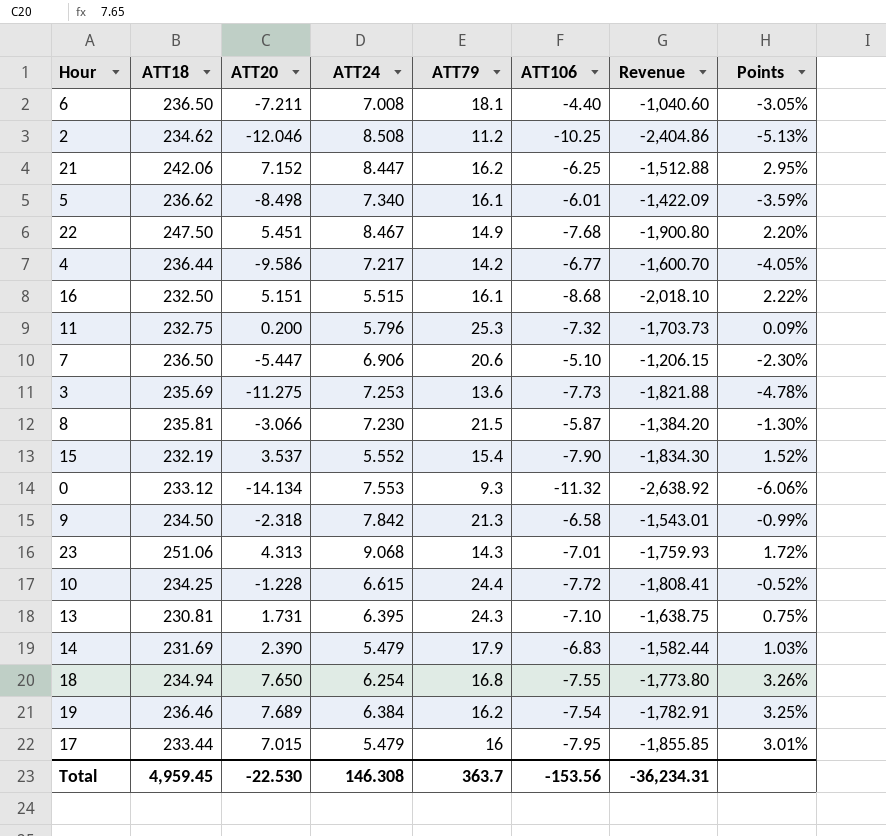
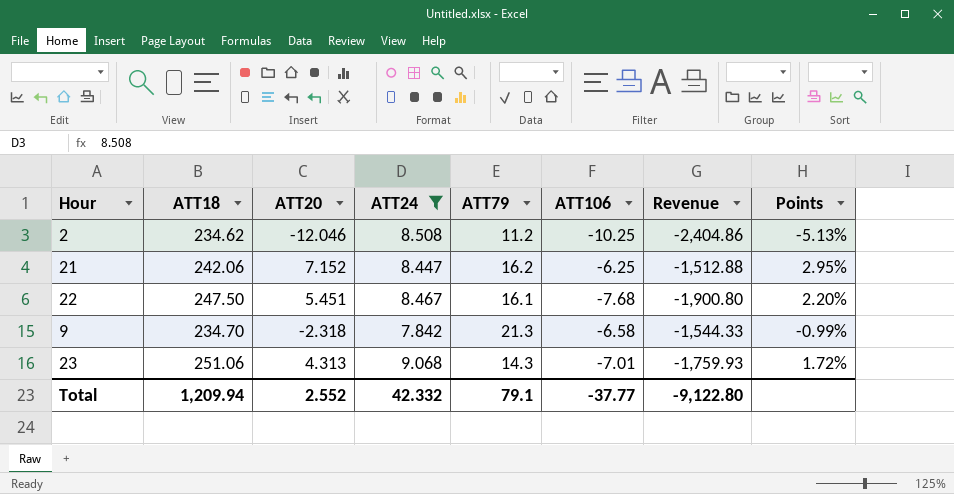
filter: none -> ATT24 >= 7.842
22 | ATT79: 14.9 -> 16.1
9 | ATT18: 234.50 -> 234.70
9 | Revenue: -1,543.01 -> -1,544.33
Total | ATT18: 4,959.45 -> 1,209.94
Total | ATT20: -22.530 -> 2.552
Total | ATT24: 146.308 -> 42.332
Total | ATT79: 363.7 -> 79.1
Total | ATT106: -153.56 -> -37.77
Total | Revenue: -36,234.31 -> -9,122.80

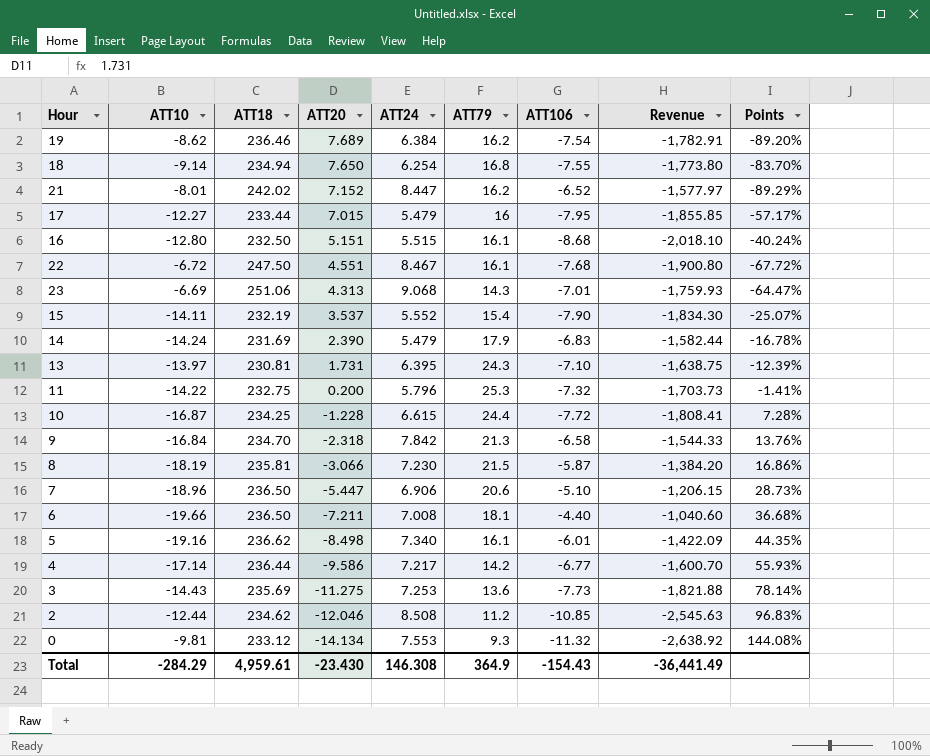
filter: ATT24 >= 7.842 -> none
row order: none -> ATT20 descending
column ATT10 | position: none -> 2
column Points | formula: [ATT20] / [ATT18] -> [ATT20] / [ATT10]
21 | ATT18: 242.06 -> 242.02
21 | ATT106: -6.25 -> -6.52
21 | Revenue: -1,512.88 -> -1,577.97
22 | ATT20: 5.451 -> 4.551
2 | ATT106: -10.25 -> -10.85
2 | Revenue: -2,404.86 -> -2,545.63
Total | ATT18: 1,209.94 -> 4,959.61
Total | ATT20: 2.552 -> -23.430
Total | ATT24: 42.332 -> 146.308
Total | ATT79: 79.1 -> 364.9
Total | ATT106: -37.77 -> -154.43
Total | Revenue: -9,122.80 -> -36,441.49

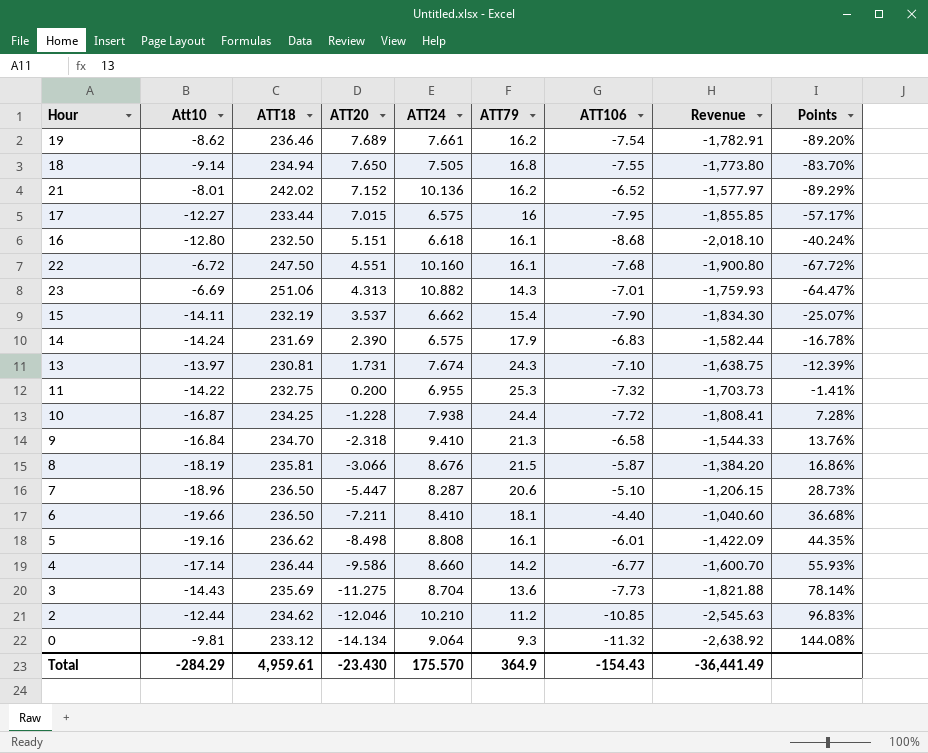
column name: ATT10 -> Att10
19 | ATT24: 6.384 -> 7.661
18 | ATT24: 6.254 -> 7.505
21 | ATT24: 8.447 -> 10.136
17 | ATT24: 5.479 -> 6.575
16 | ATT24: 5.515 -> 6.618
22 | ATT24: 8.467 -> 10.160
23 | ATT24: 9.068 -> 10.882
15 | ATT24: 5.552 -> 6.662
14 | ATT24: 5.479 -> 6.575
13 | ATT24: 6.395 -> 7.674
11 | ATT24: 5.796 -> 6.955
10 | ATT24: 6.615 -> 7.938
9 | ATT24: 7.842 -> 9.410
8 | ATT24: 7.230 -> 8.676
7 | ATT24: 6.906 -> 8.287
6 | ATT24: 7.008 -> 8.410
5 | ATT24: 7.340 -> 8.808
4 | ATT24: 7.217 -> 8.660
3 | ATT24: 7.253 -> 8.704
2 | ATT24: 8.508 -> 10.210
0 | ATT24: 7.553 -> 9.064
Total | ATT24: 146.308 -> 175.570

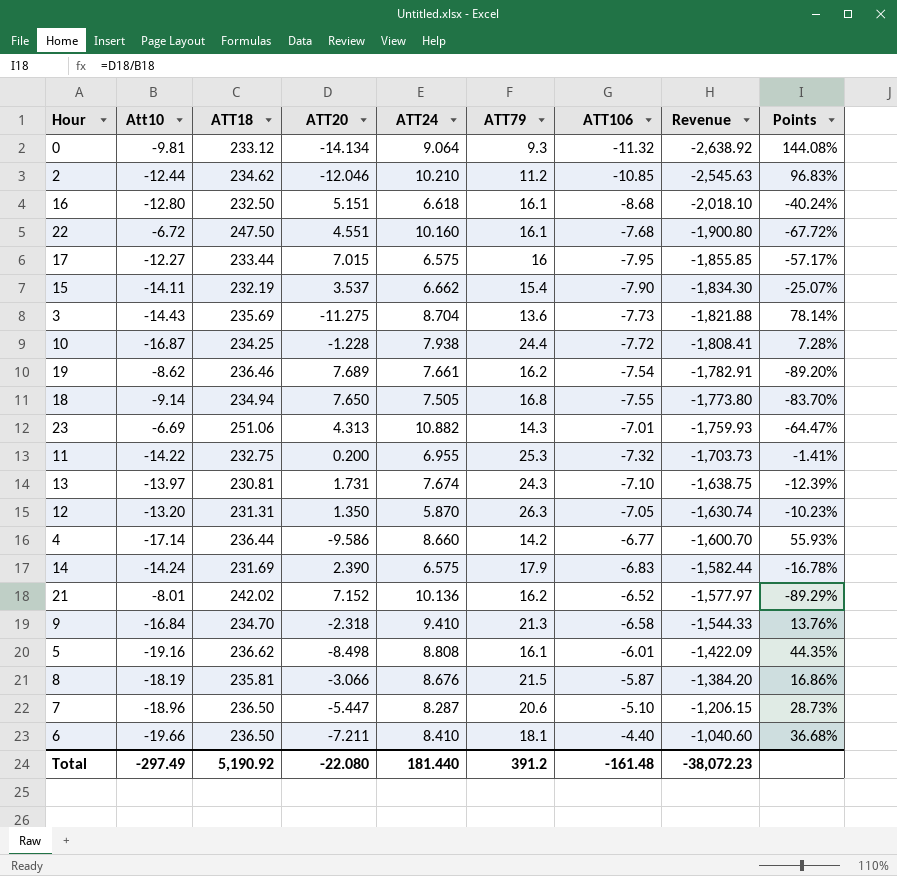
row order: ATT20 descending -> Revenue ascending
row 12: none -> -13.20 | 231.31 | 1.350 | 5.870 | 26.3 | -7.05 | -1,630.74 | -10.23%
Total | Att10: -284.29 -> -297.49
Total | ATT18: 4,959.61 -> 5,190.92
Total | ATT20: -23.430 -> -22.080
Total | ATT24: 175.570 -> 181.440
Total | ATT79: 364.9 -> 391.2
Total | ATT106: -154.43 -> -161.48
Total | Revenue: -36,441.49 -> -38,072.23

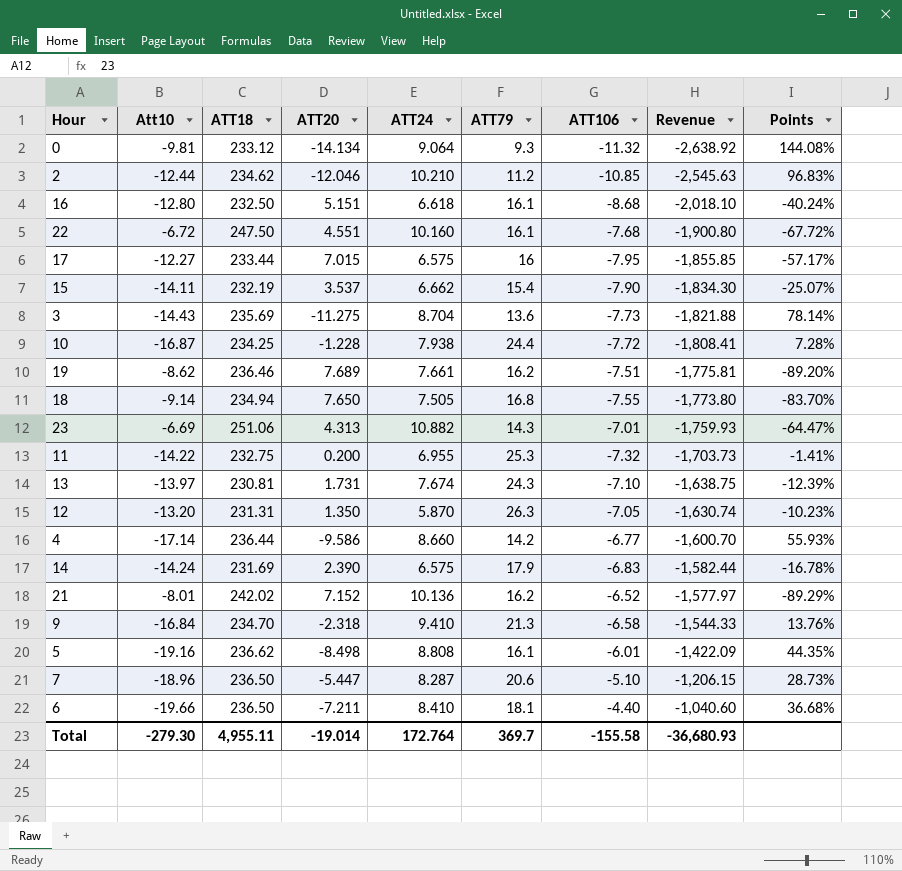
row 8: -18.19 | 235.81 | -3.066 | 8.676 | 21.5 | -5.87 | -1,384.20 | 16.86% -> none
19 | ATT106: -7.54 -> -7.51
19 | Revenue: -1,782.91 -> -1,775.81
Total | Att10: -297.49 -> -279.30
Total | ATT18: 5,190.92 -> 4,955.11
Total | ATT20: -22.080 -> -19.014
Total | ATT24: 181.440 -> 172.764
Total | ATT79: 391.2 -> 369.7
Total | ATT106: -161.48 -> -155.58
Total | Revenue: -38,072.23 -> -36,680.93

